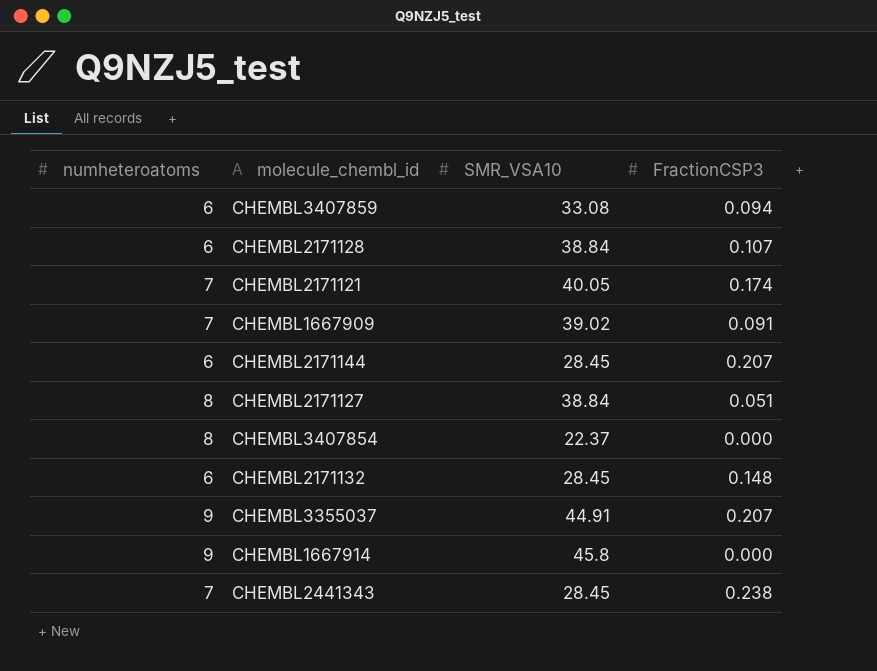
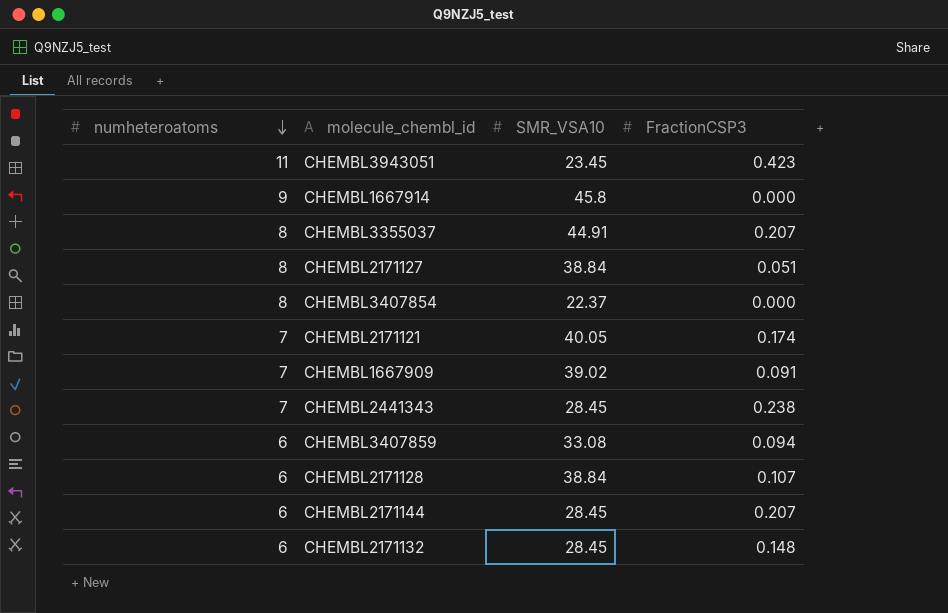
row order: none -> numheteroatoms descending
row CHEMBL3943051: none -> 11 | 23.45 | 0.423
CHEMBL3355037 | numheteroatoms: 9 -> 8

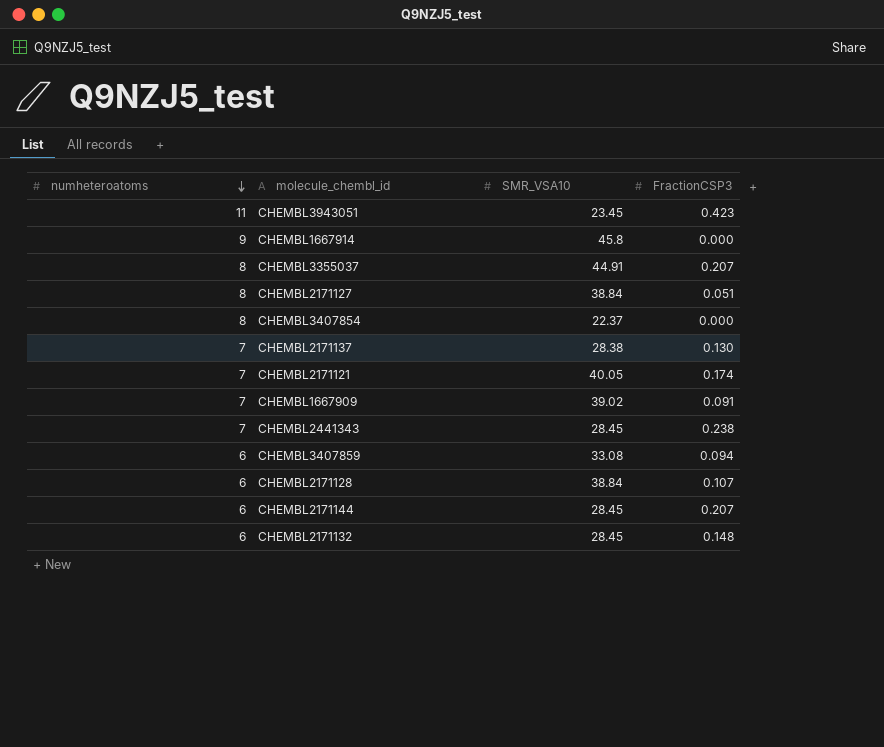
row CHEMBL2171137: none -> 7 | 28.38 | 0.130

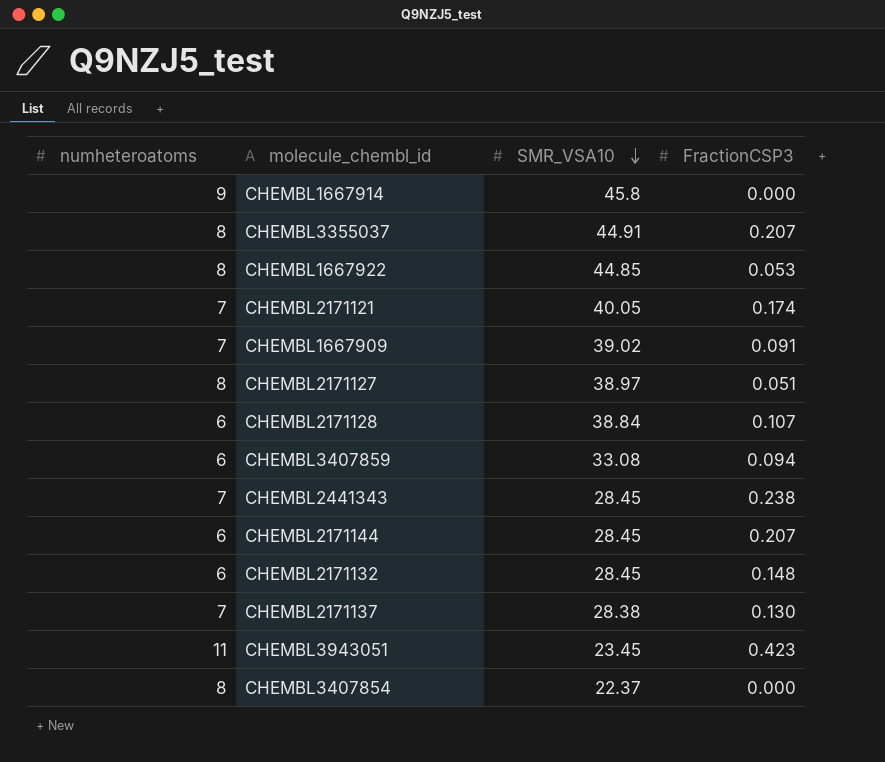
row order: numheteroatoms descending -> SMR_VSA10 descending
row CHEMBL1667922: none -> 8 | 44.85 | 0.053
CHEMBL2171127 | SMR_VSA10: 38.84 -> 38.97

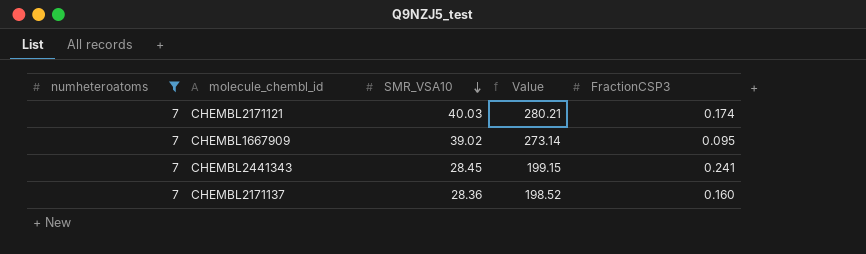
filter: none -> numheteroatoms = 7
column Value | formula: none -> [numheteroatoms] * [SMR_VSA10]
CHEMBL2171121 | SMR_VSA10: 40.05 -> 40.03
CHEMBL1667909 | FractionCSP3: 0.091 -> 0.095
CHEMBL2441343 | FractionCSP3: 0.238 -> 0.241
CHEMBL2171137 | SMR_VSA10: 28.38 -> 28.36
CHEMBL2171137 | FractionCSP3: 0.130 -> 0.160

